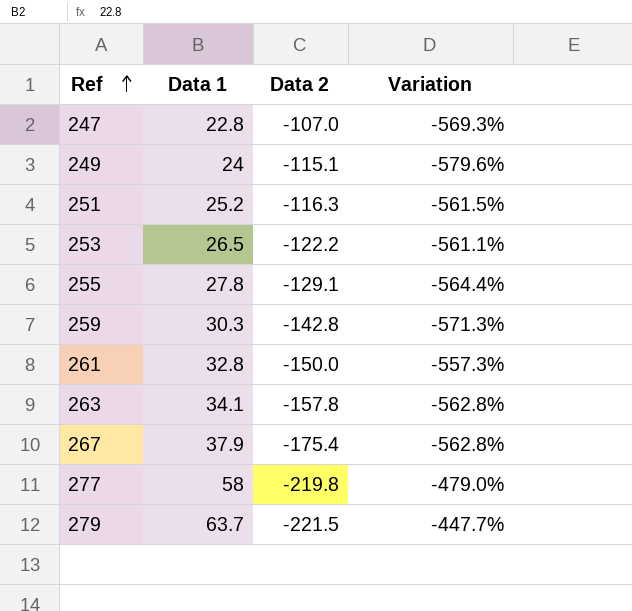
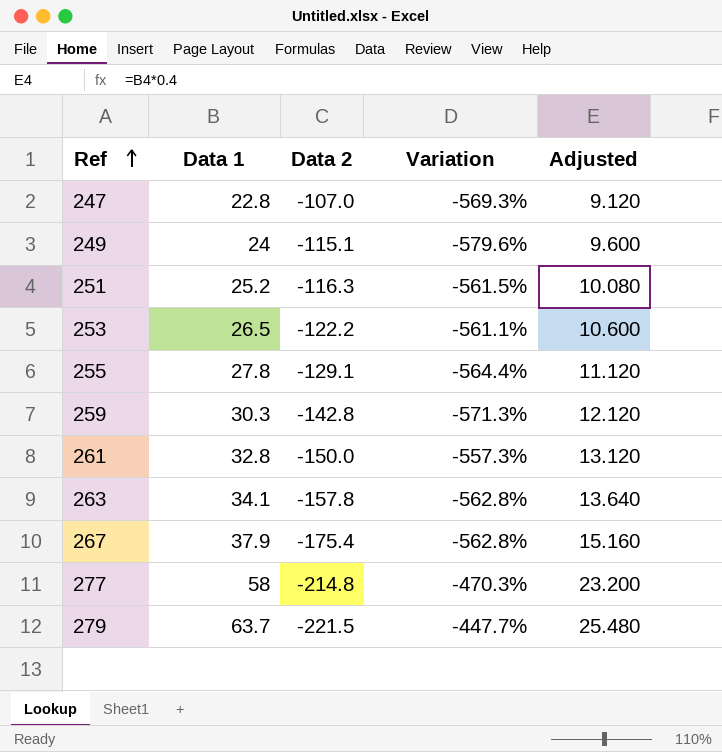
column Adjusted | formula: none -> [Data 1] * 0.4
277 | Data 2: -219.8 -> -214.8
277 | Variation: -479.0% -> -470.3%

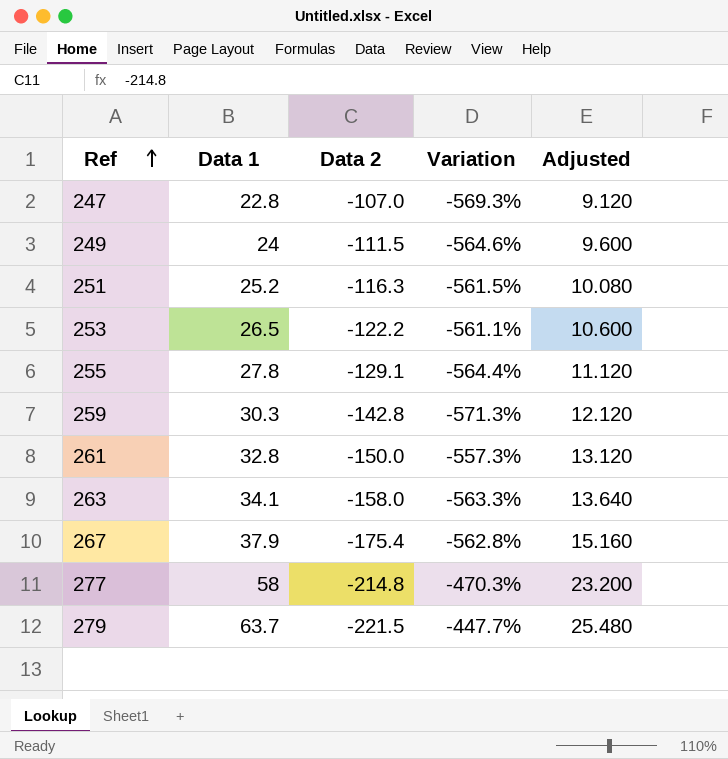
249 | Data 2: -115.1 -> -111.5
249 | Variation: -579.6% -> -564.6%
263 | Data 2: -157.8 -> -158.0
263 | Variation: -562.8% -> -563.3%

